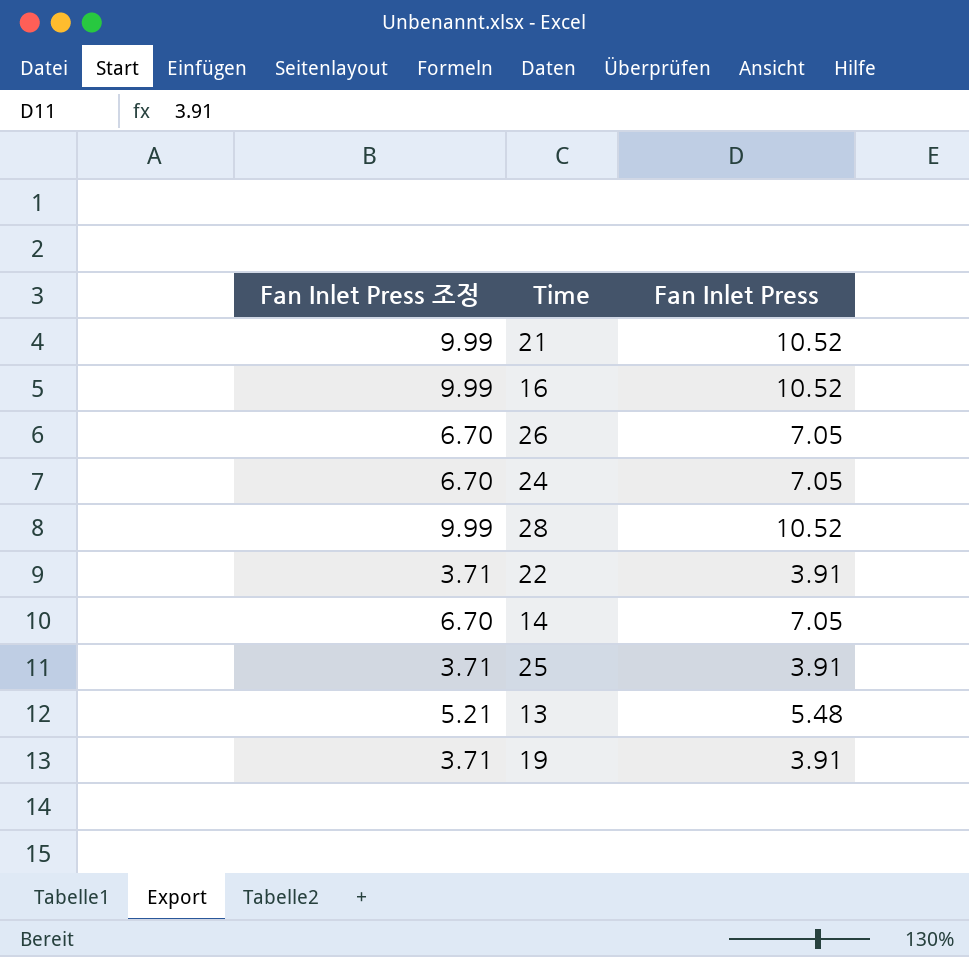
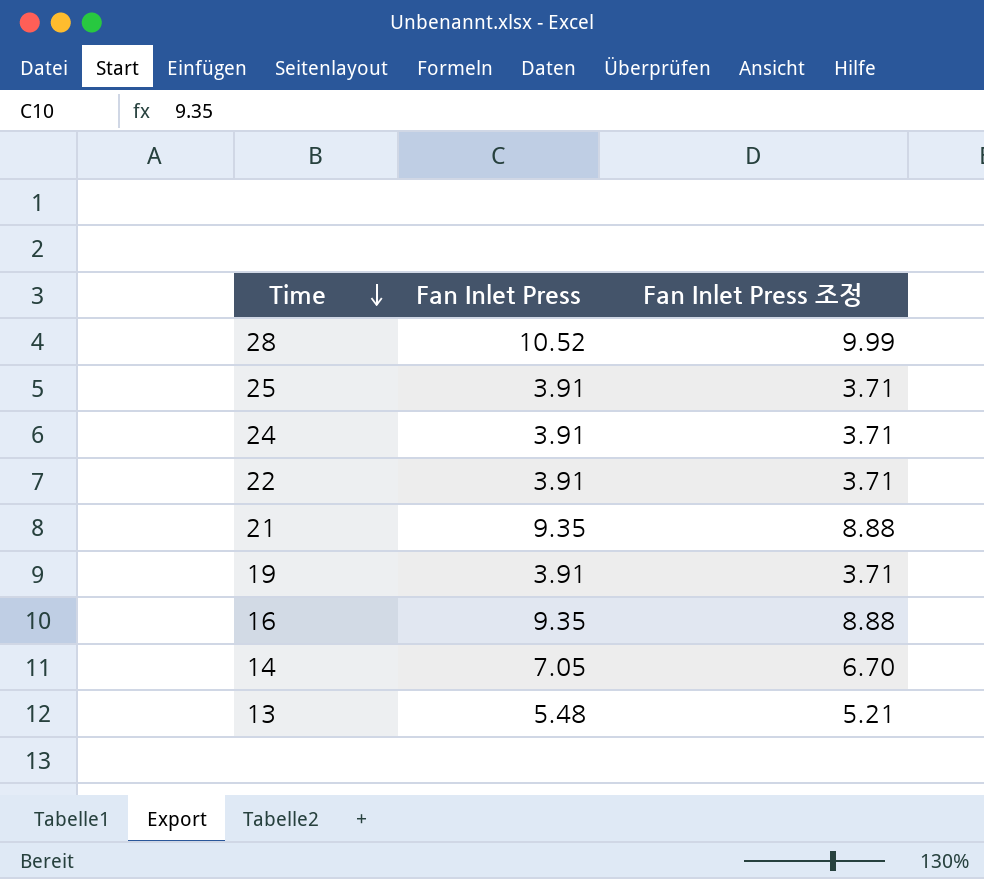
row order: none -> Time descending
column Fan Inlet Press 조정 | position: 1 -> 3
row 26: 6.70 | 7.05 -> none
24 | Fan Inlet Press: 7.05 -> 3.91
24 | Fan Inlet Press 조정: 6.70 -> 3.71
21 | Fan Inlet Press: 10.52 -> 9.35
21 | Fan Inlet Press 조정: 9.99 -> 8.88
16 | Fan Inlet Press: 10.52 -> 9.35
16 | Fan Inlet Press 조정: 9.99 -> 8.88

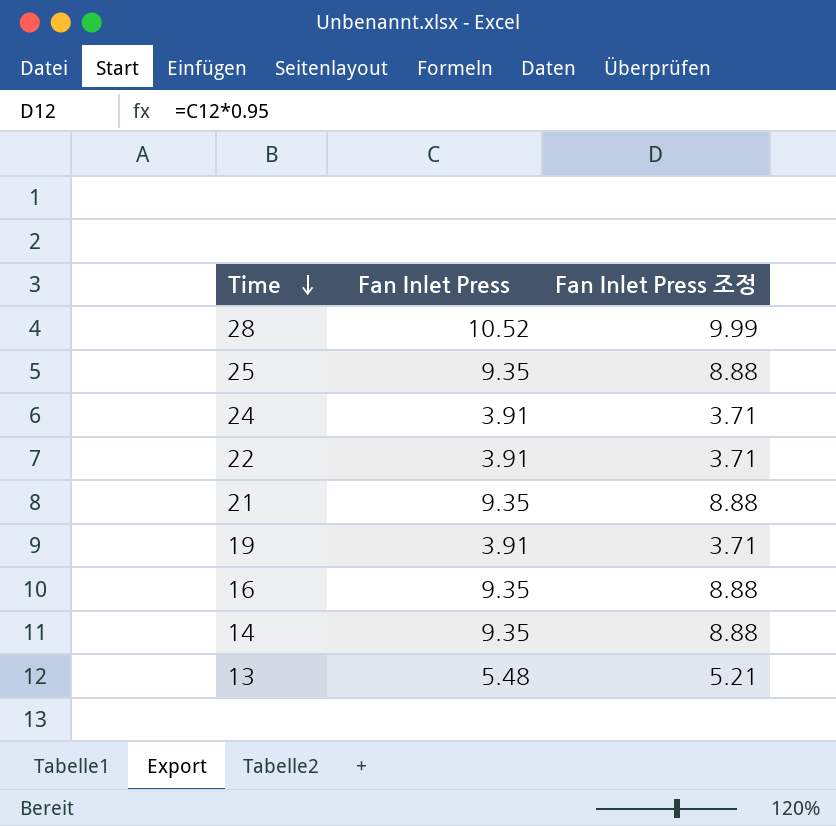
25 | Fan Inlet Press: 3.91 -> 9.35
25 | Fan Inlet Press 조정: 3.71 -> 8.88
14 | Fan Inlet Press: 7.05 -> 9.35
14 | Fan Inlet Press 조정: 6.70 -> 8.88

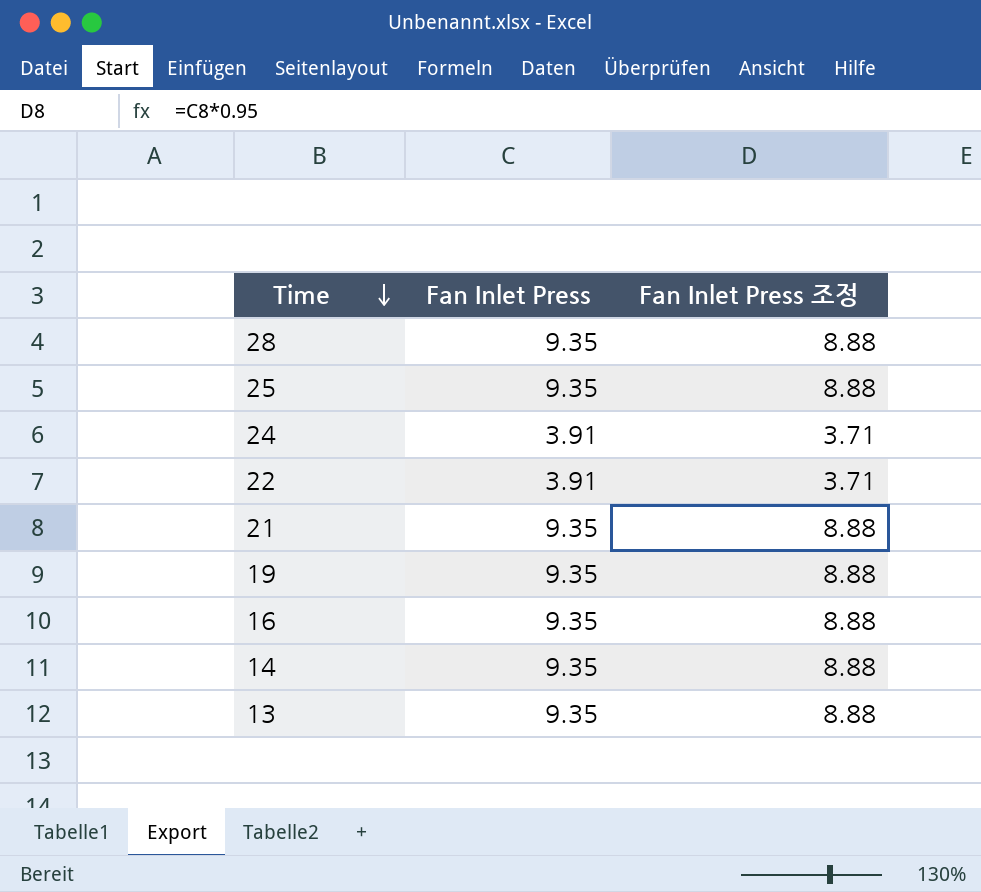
28 | Fan Inlet Press: 10.52 -> 9.35
28 | Fan Inlet Press 조정: 9.99 -> 8.88
19 | Fan Inlet Press: 3.91 -> 9.35
19 | Fan Inlet Press 조정: 3.71 -> 8.88
13 | Fan Inlet Press: 5.48 -> 9.35
13 | Fan Inlet Press 조정: 5.21 -> 8.88

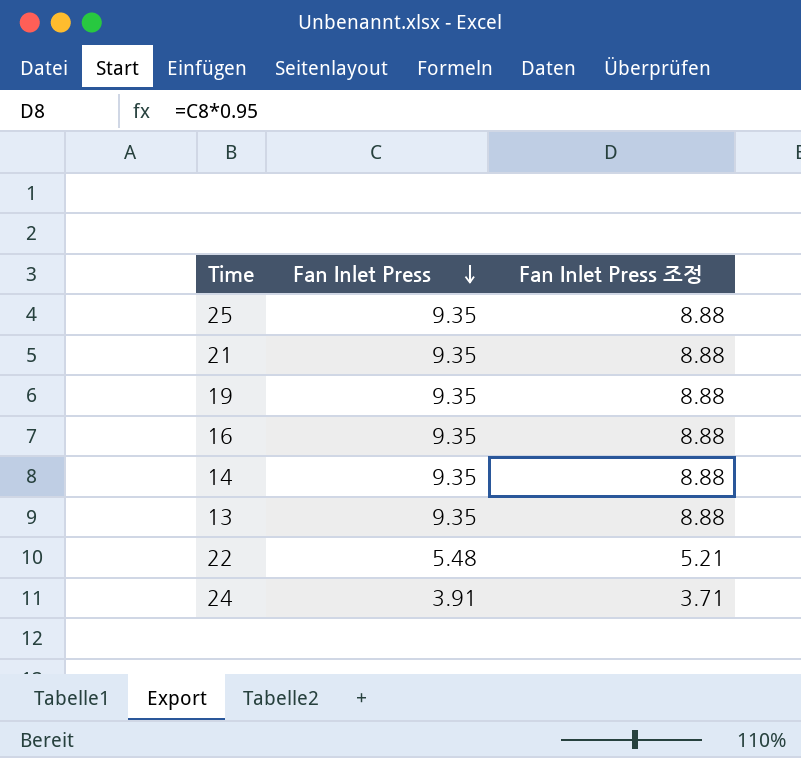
row order: Time descending -> Fan Inlet Press descending
row 28: 9.35 | 8.88 -> none
22 | Fan Inlet Press: 3.91 -> 5.48
22 | Fan Inlet Press 조정: 3.71 -> 5.21

